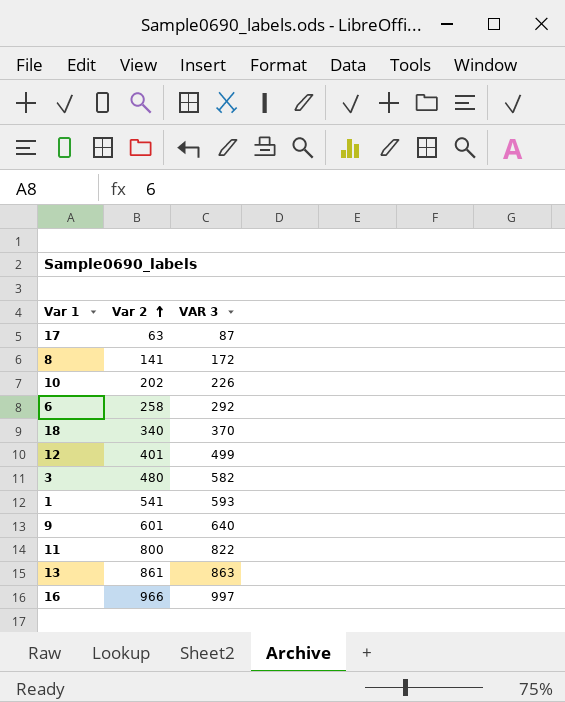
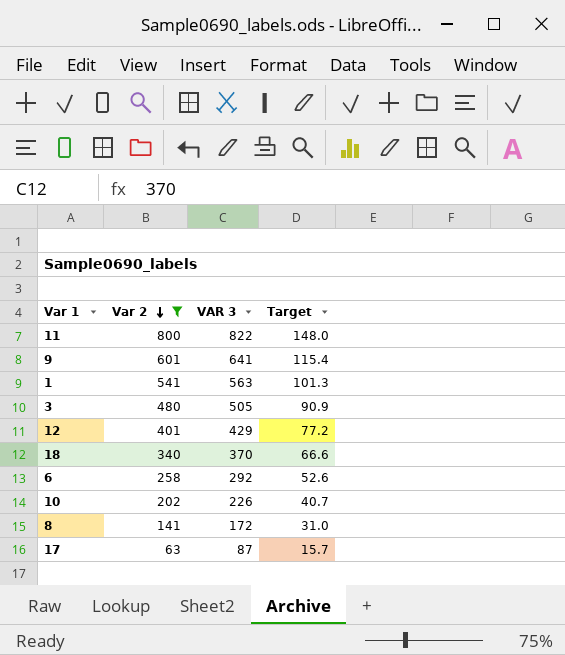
filter: none -> Var 2 <= 800
row order: Var 2 ascending -> Var 2 descending
column Target | formula: none -> [VAR 3] * 0.18
9 | VAR 3: 640 -> 641
1 | VAR 3: 593 -> 563
3 | VAR 3: 582 -> 505
12 | VAR 3: 499 -> 429

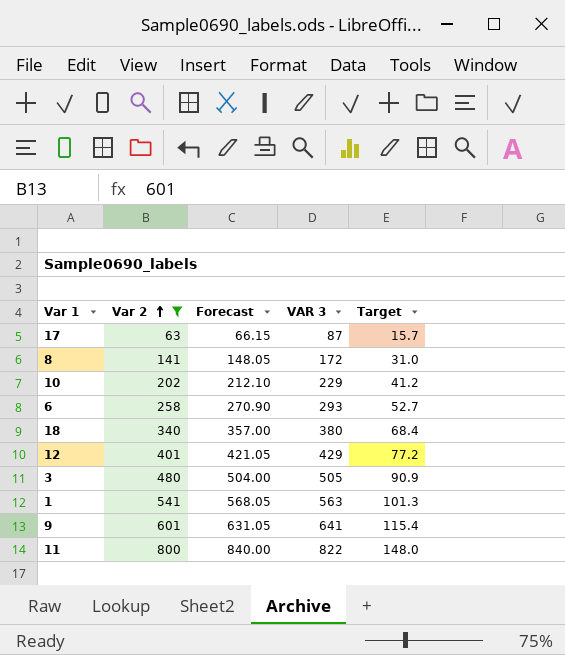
row order: Var 2 descending -> Var 2 ascending
column Forecast | formula: none -> [Var 2] * 1.05
10 | VAR 3: 226 -> 229
10 | Target: 40.7 -> 41.2
6 | VAR 3: 292 -> 293
6 | Target: 52.6 -> 52.7
18 | VAR 3: 370 -> 380
18 | Target: 66.6 -> 68.4

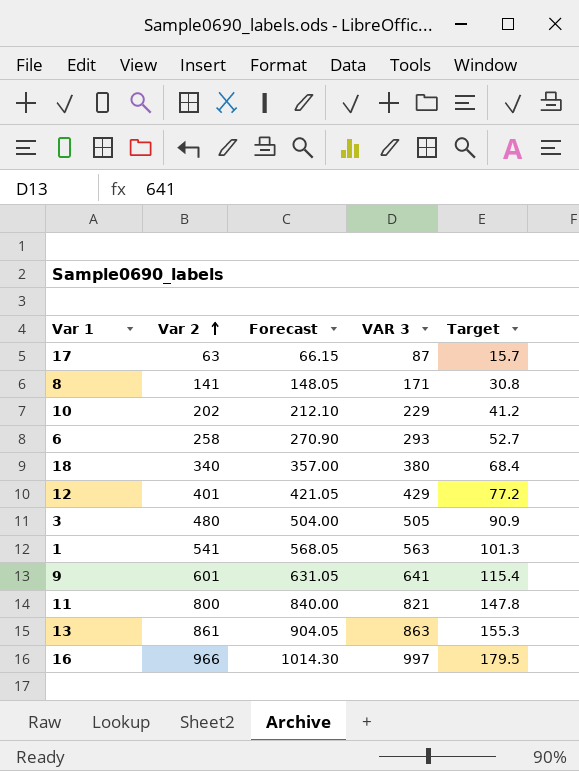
filter: Var 2 <= 800 -> none
8 | VAR 3: 172 -> 171
8 | Target: 31.0 -> 30.8
11 | VAR 3: 822 -> 821
11 | Target: 148.0 -> 147.8

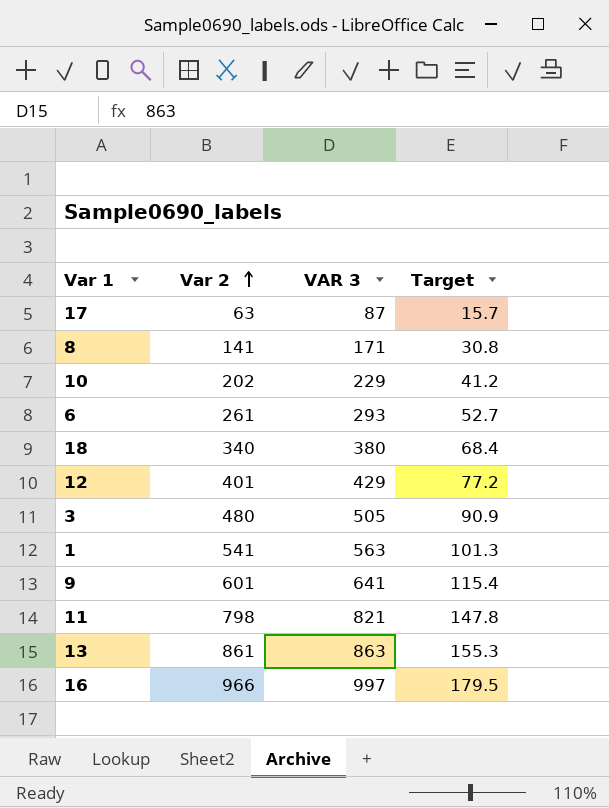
column Forecast | formula: [Var 2] * 1.05 -> none
6 | Var 2: 258 -> 261
11 | Var 2: 800 -> 798

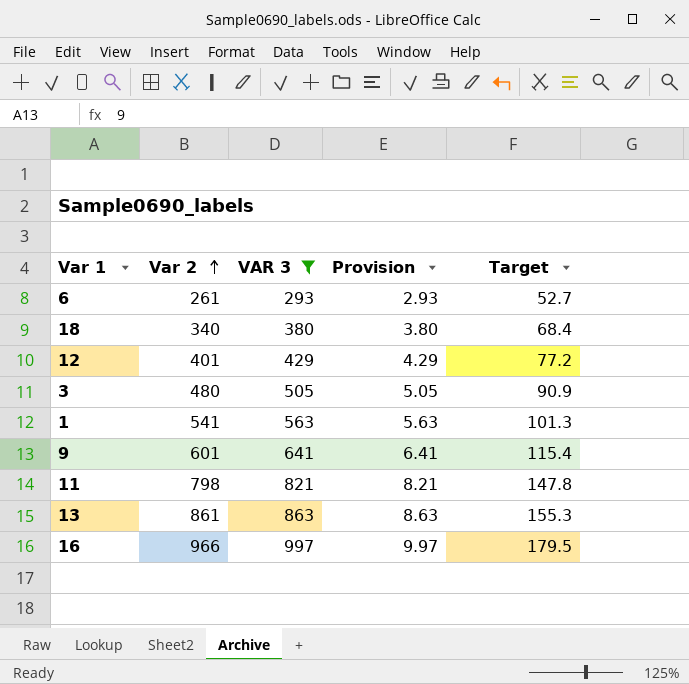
filter: none -> VAR 3 >= 293
column Provision | formula: none -> [VAR 3] * 0.01

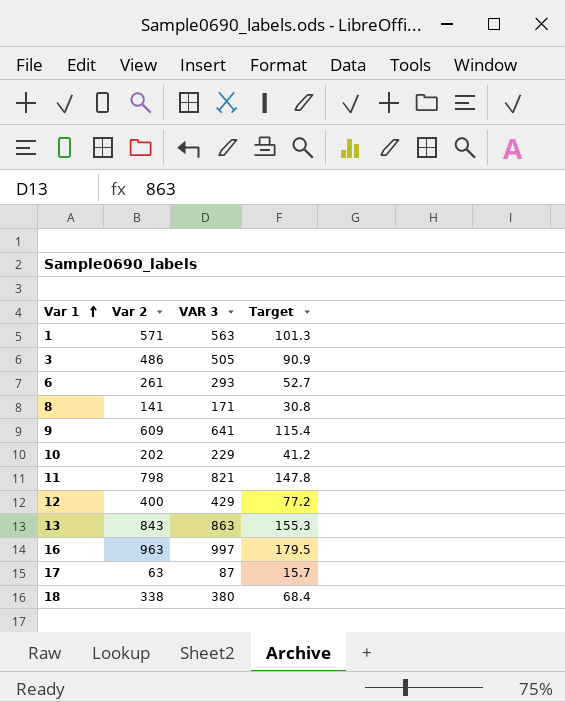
filter: VAR 3 >= 293 -> none
row order: Var 2 ascending -> Var 1 ascending
column Provision | formula: [VAR 3] * 0.01 -> none
1 | Var 2: 541 -> 571
3 | Var 2: 480 -> 486
9 | Var 2: 601 -> 609
12 | Var 2: 401 -> 400
13 | Var 2: 861 -> 843
16 | Var 2: 966 -> 963
18 | Var 2: 340 -> 338

